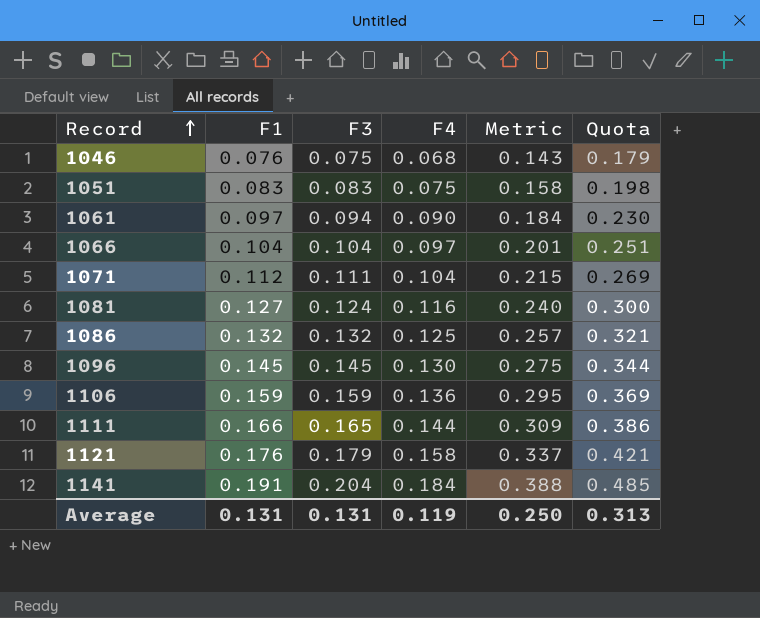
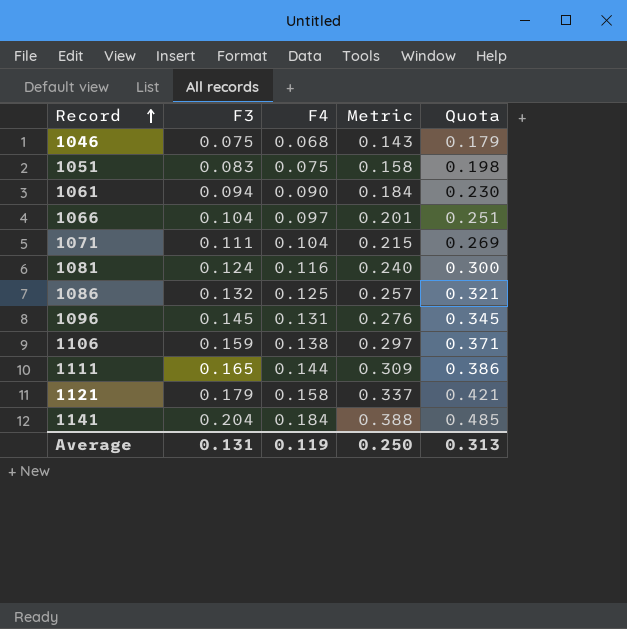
column F1 | position: 2 -> none
1096 | F4: 0.130 -> 0.131
1096 | Metric: 0.275 -> 0.276
1096 | Quota: 0.344 -> 0.345
1106 | F4: 0.136 -> 0.138
1106 | Metric: 0.295 -> 0.297
1106 | Quota: 0.369 -> 0.371

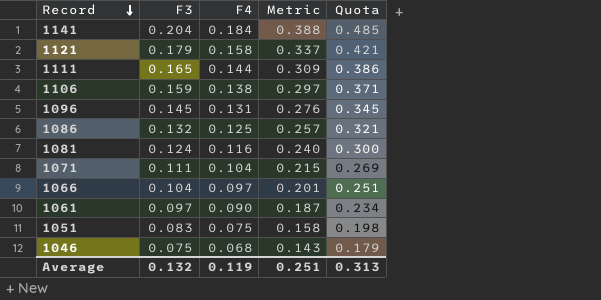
row order: Record ascending -> Record descending
1061 | F3: 0.094 -> 0.097
1061 | Metric: 0.184 -> 0.187
1061 | Quota: 0.230 -> 0.234
Average | F3: 0.131 -> 0.132
Average | Metric: 0.250 -> 0.251

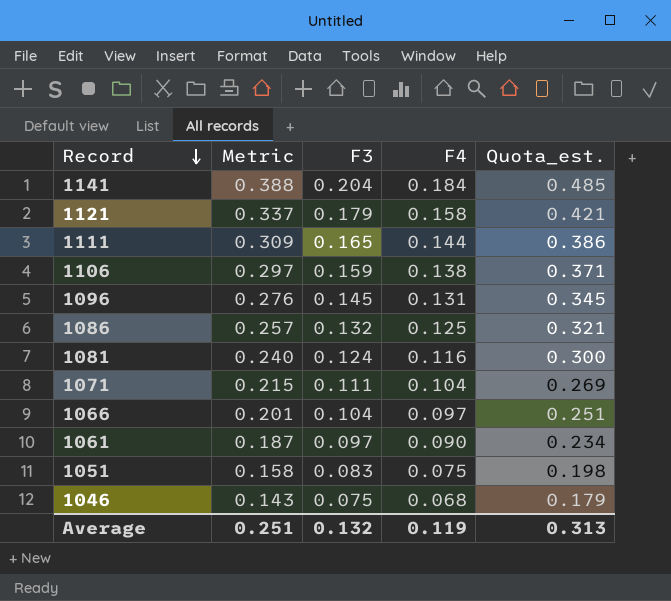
column Metric | position: 4 -> 2
column name: Quota -> Quota_est.

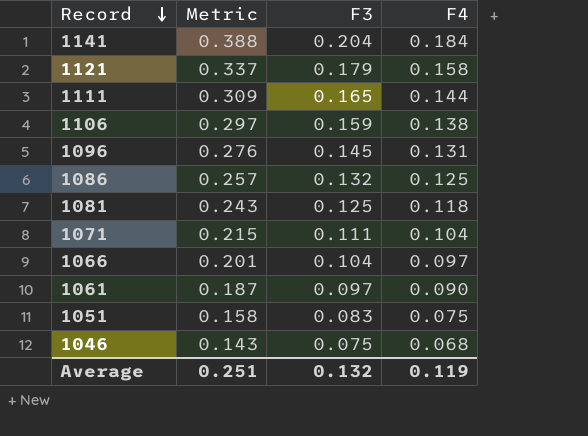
column Quota_est. | formula: [Metric] * 1.25 -> none
1081 | Metric: 0.240 -> 0.243
1081 | F3: 0.124 -> 0.125
1081 | F4: 0.116 -> 0.118

